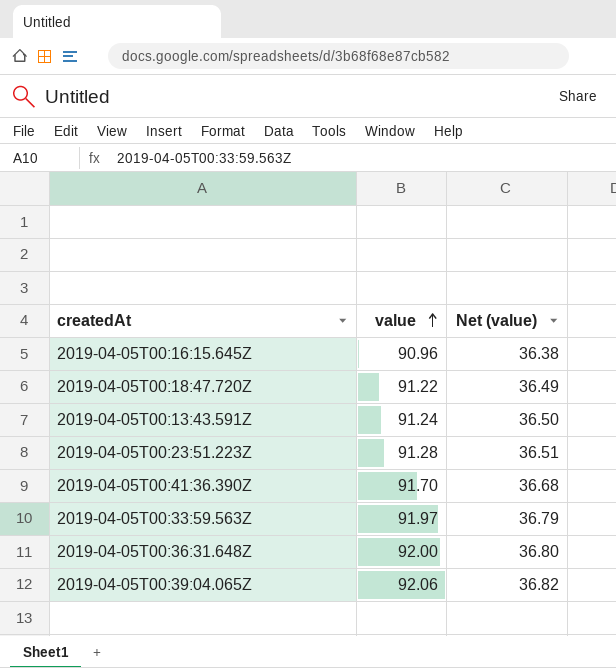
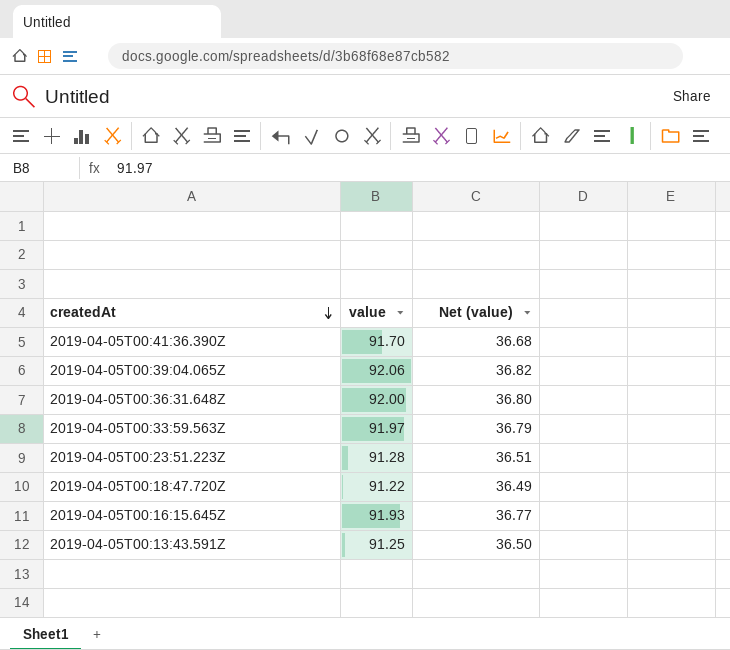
row order: value ascending -> createdAt descending
2019-04-05T00:16:15.645Z | value: 90.96 -> 91.93
2019-04-05T00:16:15.645Z | Net (value): 36.38 -> 36.77
2019-04-05T00:13:43.591Z | value: 91.24 -> 91.25

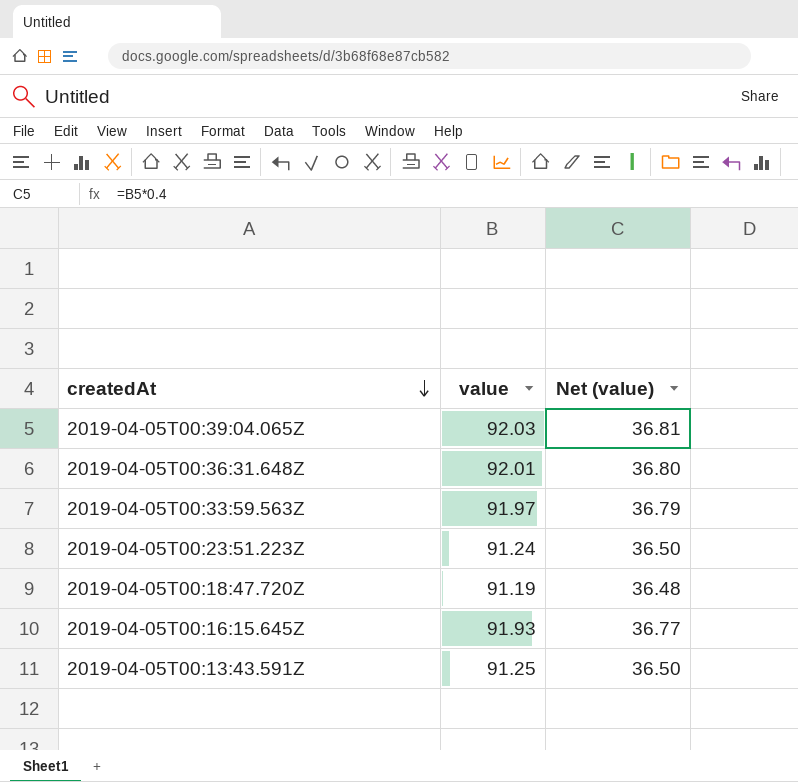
row 2019-04-05T00:41:36.390Z: 91.70 | 36.68 -> none
2019-04-05T00:39:04.065Z | value: 92.06 -> 92.03
2019-04-05T00:39:04.065Z | Net (value): 36.82 -> 36.81
2019-04-05T00:36:31.648Z | value: 92.00 -> 92.01
2019-04-05T00:23:51.223Z | value: 91.28 -> 91.24
2019-04-05T00:23:51.223Z | Net (value): 36.51 -> 36.50
2019-04-05T00:18:47.720Z | value: 91.22 -> 91.19
2019-04-05T00:18:47.720Z | Net (value): 36.49 -> 36.48

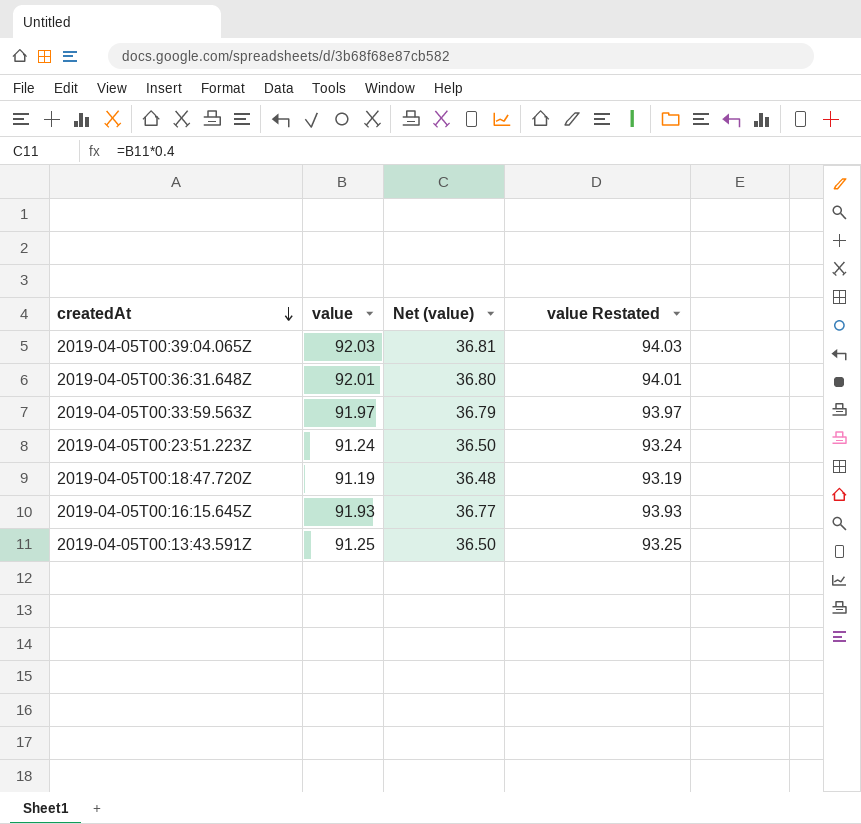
column value Restated | formula: none -> [value] + 2

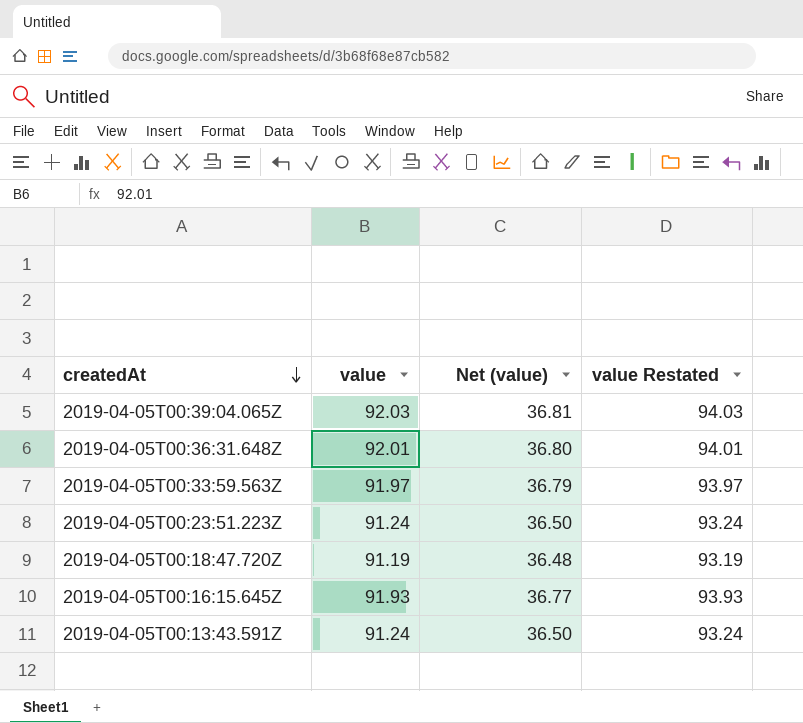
2019-04-05T00:13:43.591Z | value: 91.25 -> 91.24
2019-04-05T00:13:43.591Z | value Restated: 93.25 -> 93.24

